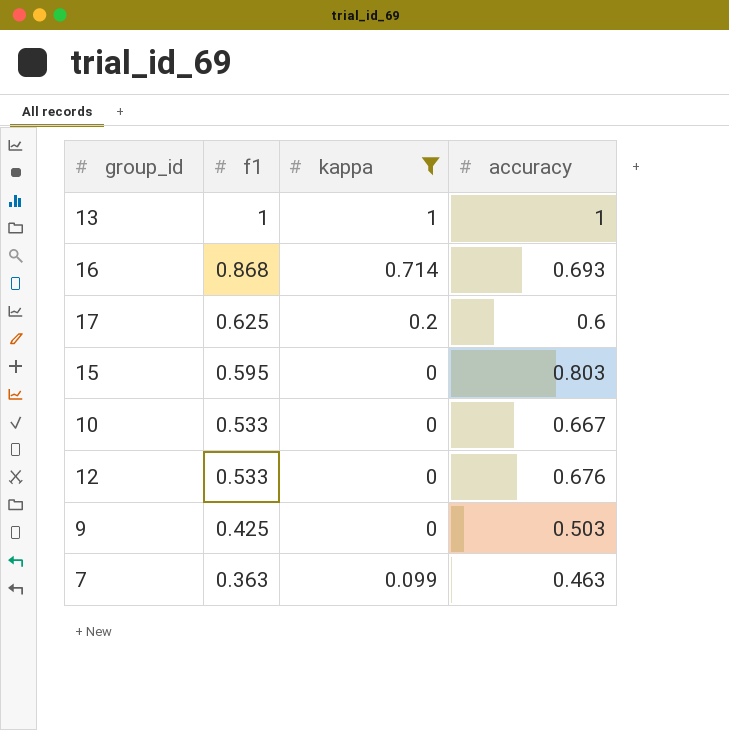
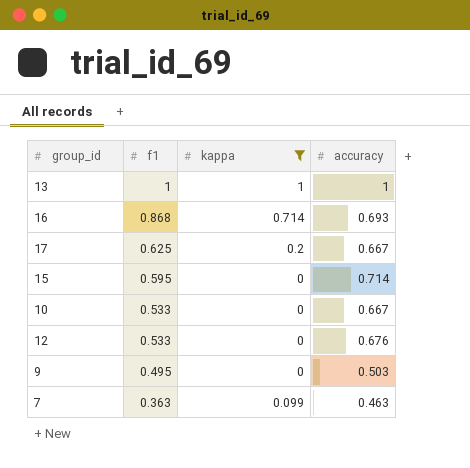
17 | accuracy: 0.6 -> 0.667
15 | accuracy: 0.803 -> 0.714
9 | f1: 0.425 -> 0.495

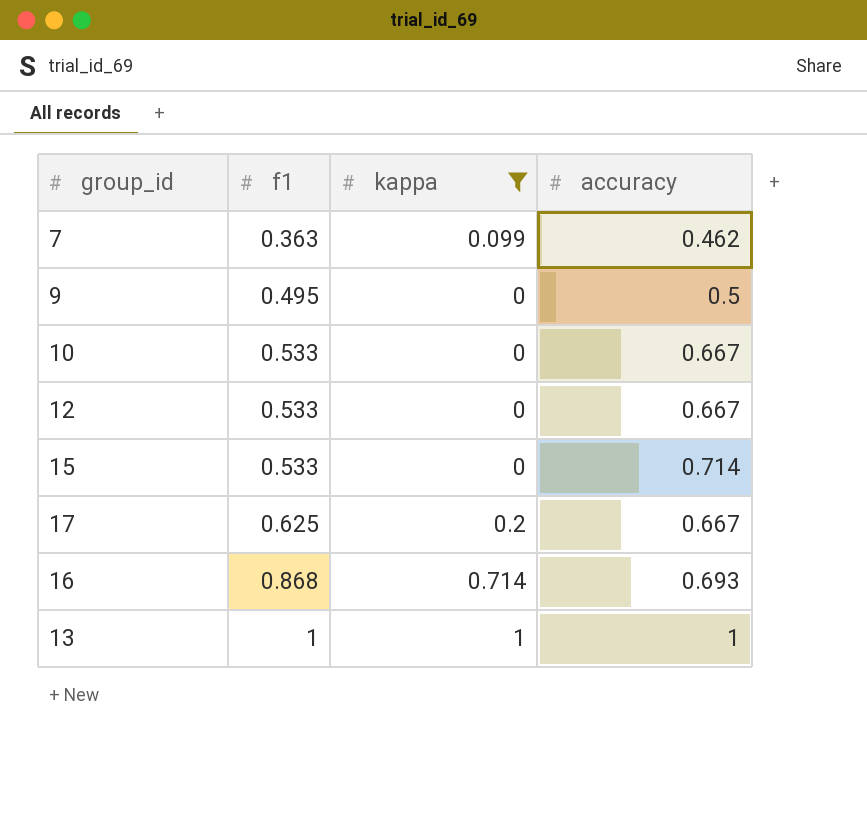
row order: f1 descending -> f1 ascending
7 | accuracy: 0.463 -> 0.462
9 | accuracy: 0.503 -> 0.5
12 | accuracy: 0.676 -> 0.667
15 | f1: 0.595 -> 0.533

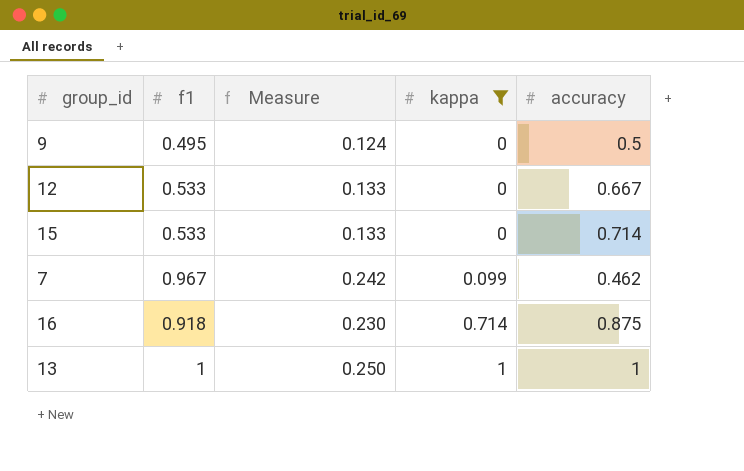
row order: f1 ascending -> kappa ascending
column Measure | formula: none -> [f1] * 0.25
row 10: 0.533 | 0 | 0.667 -> none
row 17: 0.625 | 0.2 | 0.667 -> none
7 | f1: 0.363 -> 0.967
16 | f1: 0.868 -> 0.918
16 | accuracy: 0.693 -> 0.875

